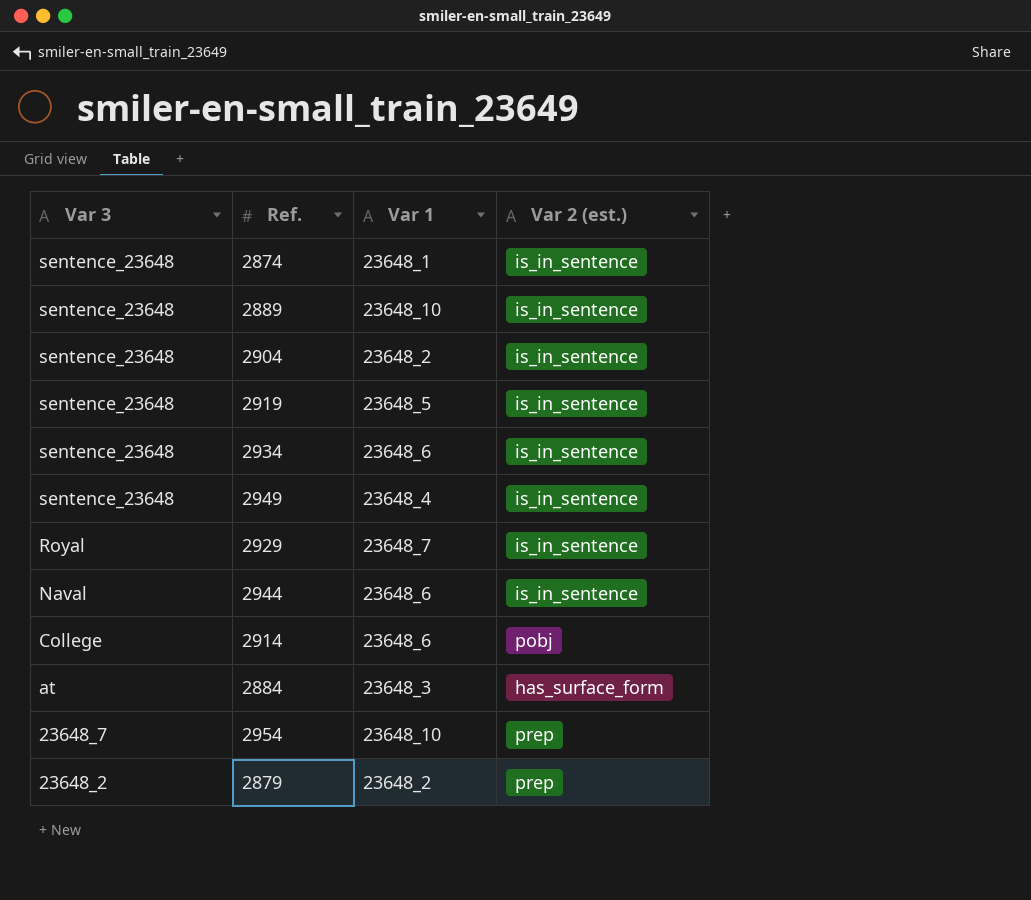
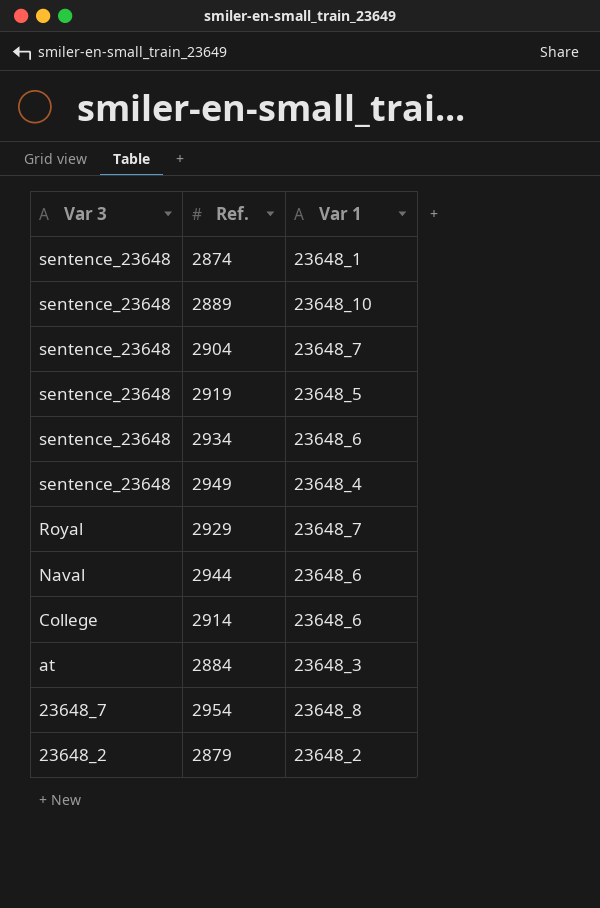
column Var 2 (est.) | position: 4 -> none
2904 | Var 1: 23648_2 -> 23648_7
2954 | Var 1: 23648_10 -> 23648_8

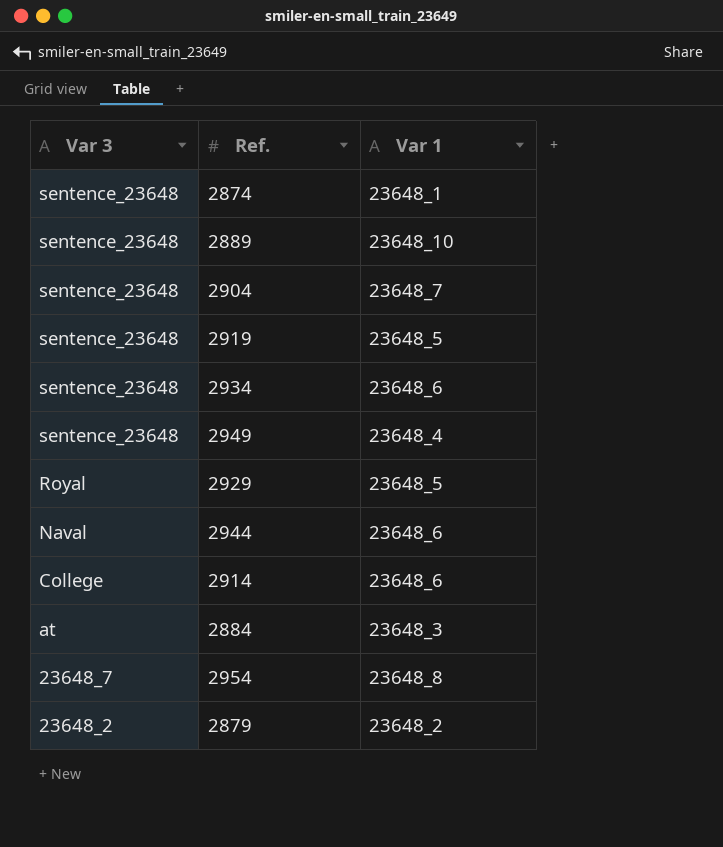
2929 | Var 1: 23648_7 -> 23648_5

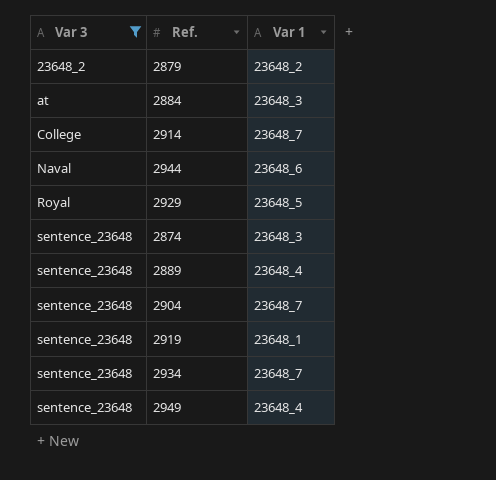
filter: none -> Var 3 != 23648_7
row order: Var 3 descending -> Var 3 ascending
2914 | Var 1: 23648_6 -> 23648_7
2874 | Var 1: 23648_1 -> 23648_3
2889 | Var 1: 23648_10 -> 23648_4
2919 | Var 1: 23648_5 -> 23648_1
2934 | Var 1: 23648_6 -> 23648_7

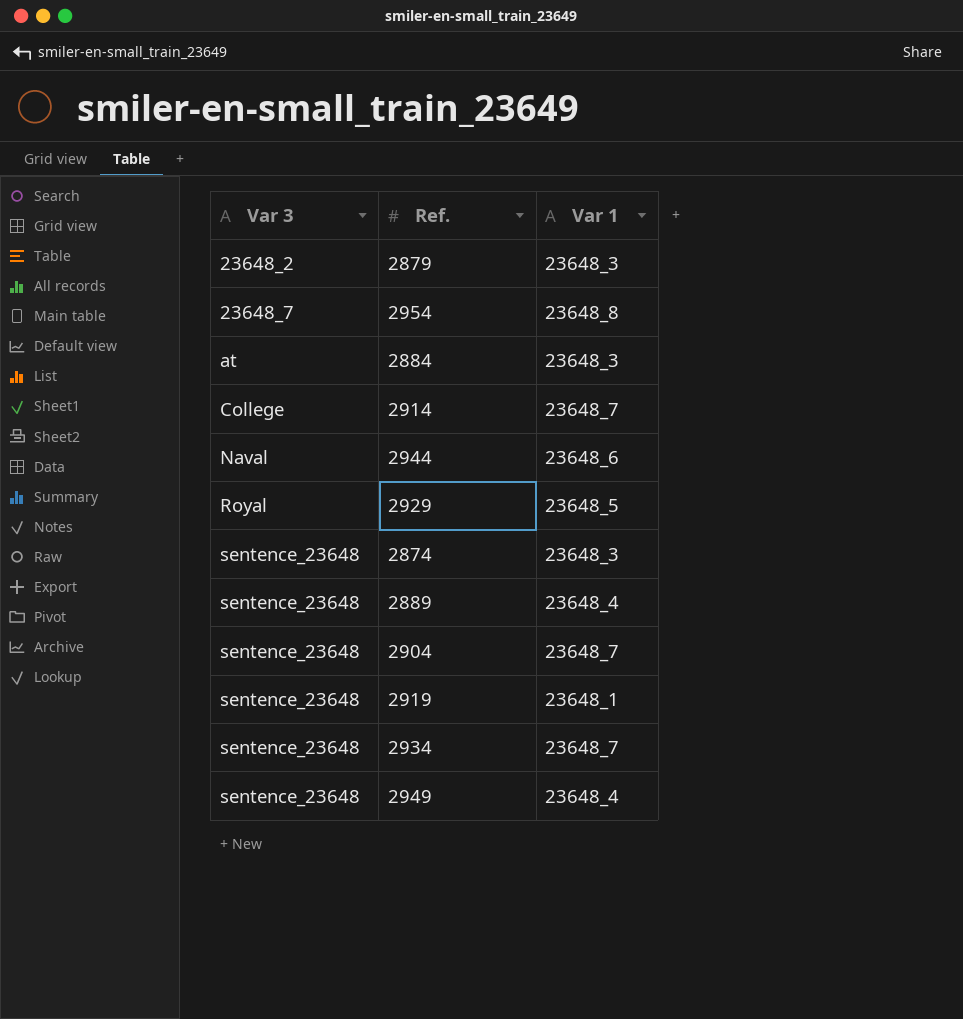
filter: Var 3 != 23648_7 -> none
2879 | Var 1: 23648_2 -> 23648_3

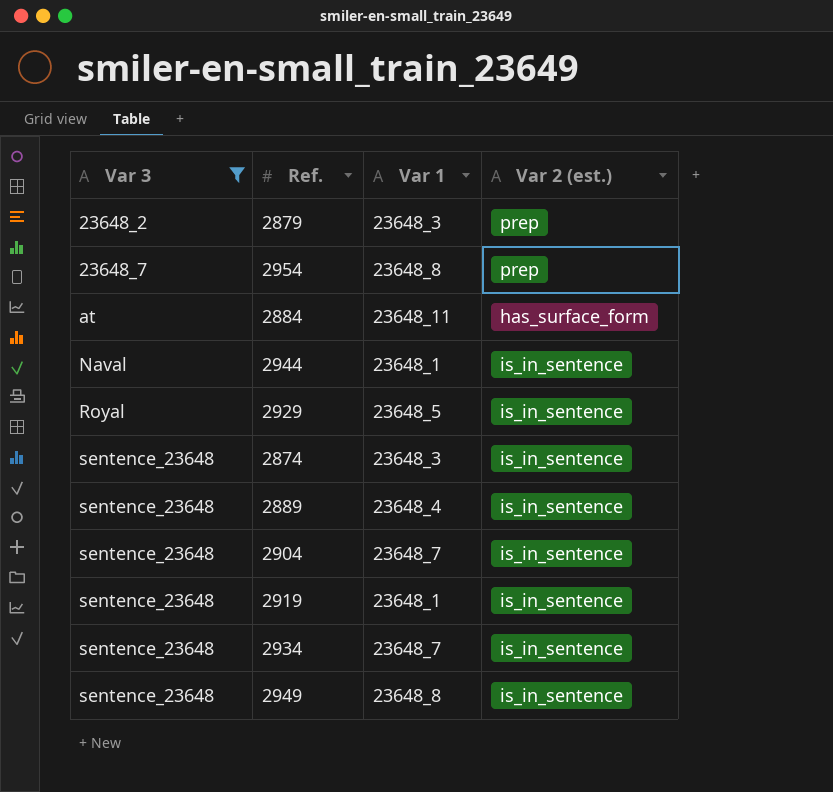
filter: none -> Var 3 != College
column Var 2 (est.) | position: none -> 4
2884 | Var 1: 23648_3 -> 23648_11
2944 | Var 1: 23648_6 -> 23648_1
2949 | Var 1: 23648_4 -> 23648_8

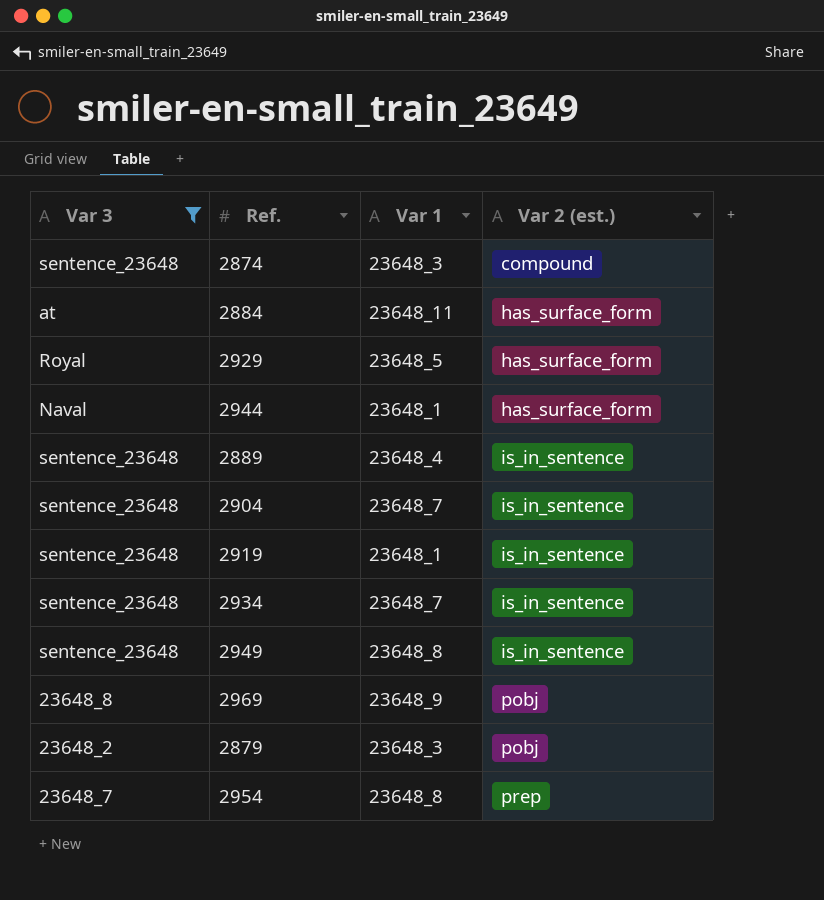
row order: Var 3 ascending -> Var 2 (est.) ascending
2874 | Var 2 (est.): is_in_sentence -> compound
2929 | Var 2 (est.): is_in_sentence -> has_surface_form
2944 | Var 2 (est.): is_in_sentence -> has_surface_form
row 2969: none -> 23648_8 | 23648_9 | pobj
2879 | Var 2 (est.): prep -> pobj

